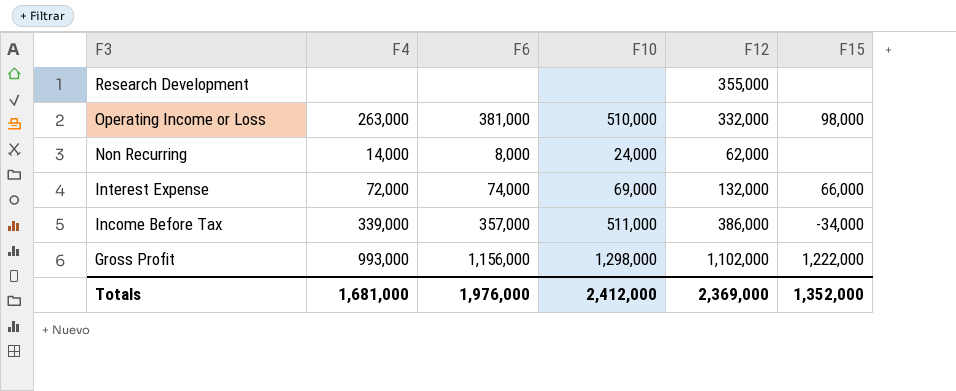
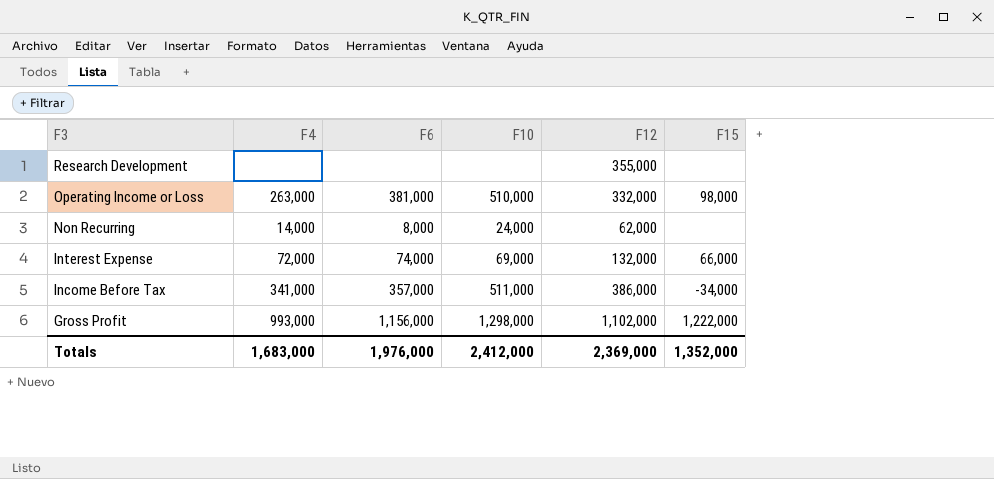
Income Before Tax | F4: 339,000 -> 341,000
Totals | F4: 1,681,000 -> 1,683,000

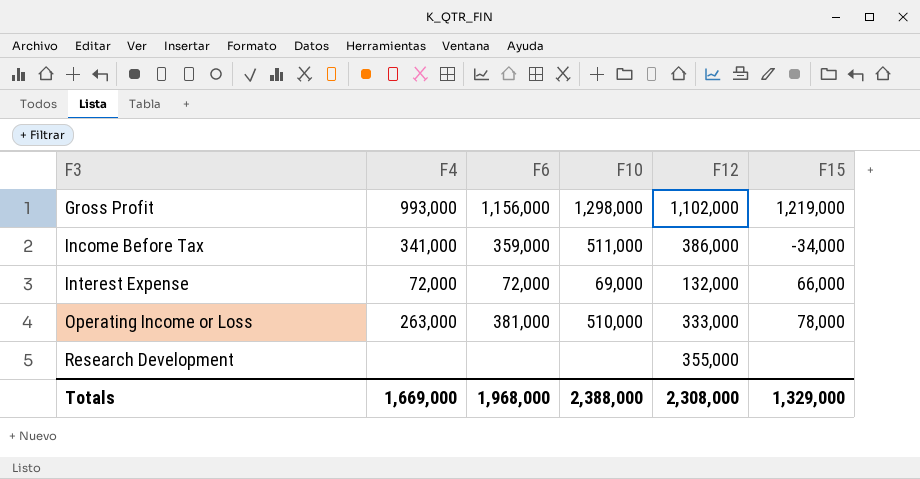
row order: F3 descending -> F3 ascending
row Non Recurring: 14,000 | 8,000 | 24,000 | 62,000 | none -> none
Gross Profit | F15: 1,222,000 -> 1,219,000
Income Before Tax | F6: 357,000 -> 359,000
Interest Expense | F6: 74,000 -> 72,000
Operating Income or Loss | F12: 332,000 -> 333,000
Operating Income or Loss | F15: 98,000 -> 78,000
Totals | F4: 1,683,000 -> 1,669,000
Totals | F6: 1,976,000 -> 1,968,000
Totals | F10: 2,412,000 -> 2,388,000
Totals | F12: 2,369,000 -> 2,308,000
Totals | F15: 1,352,000 -> 1,329,000

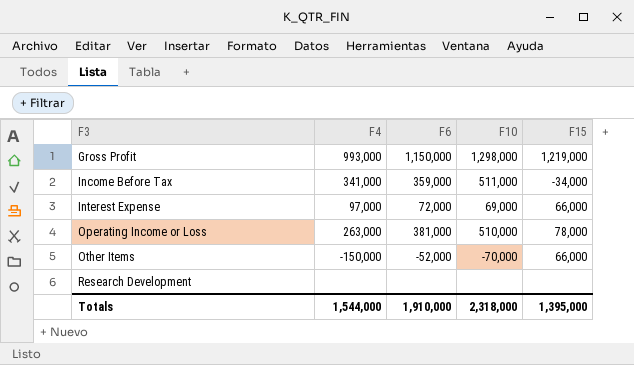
column F12 | position: 5 -> none
Gross Profit | F6: 1,156,000 -> 1,150,000
Interest Expense | F4: 72,000 -> 97,000
row Other Items: none -> -150,000 | -52,000 | -70,000 | 66,000
Totals | F4: 1,669,000 -> 1,544,000
Totals | F6: 1,968,000 -> 1,910,000
Totals | F10: 2,388,000 -> 2,318,000
Totals | F15: 1,329,000 -> 1,395,000

